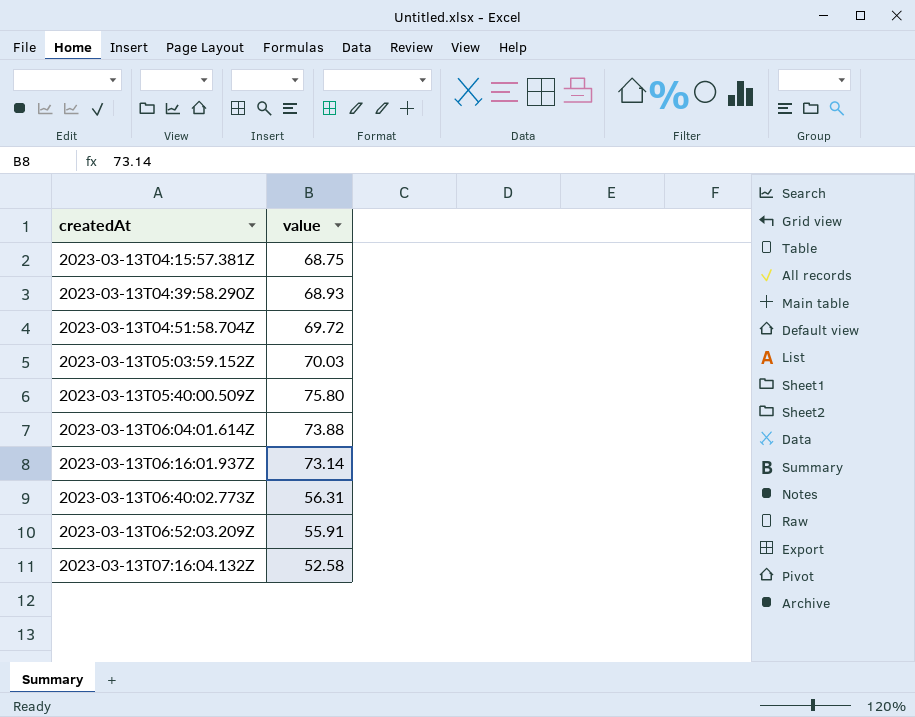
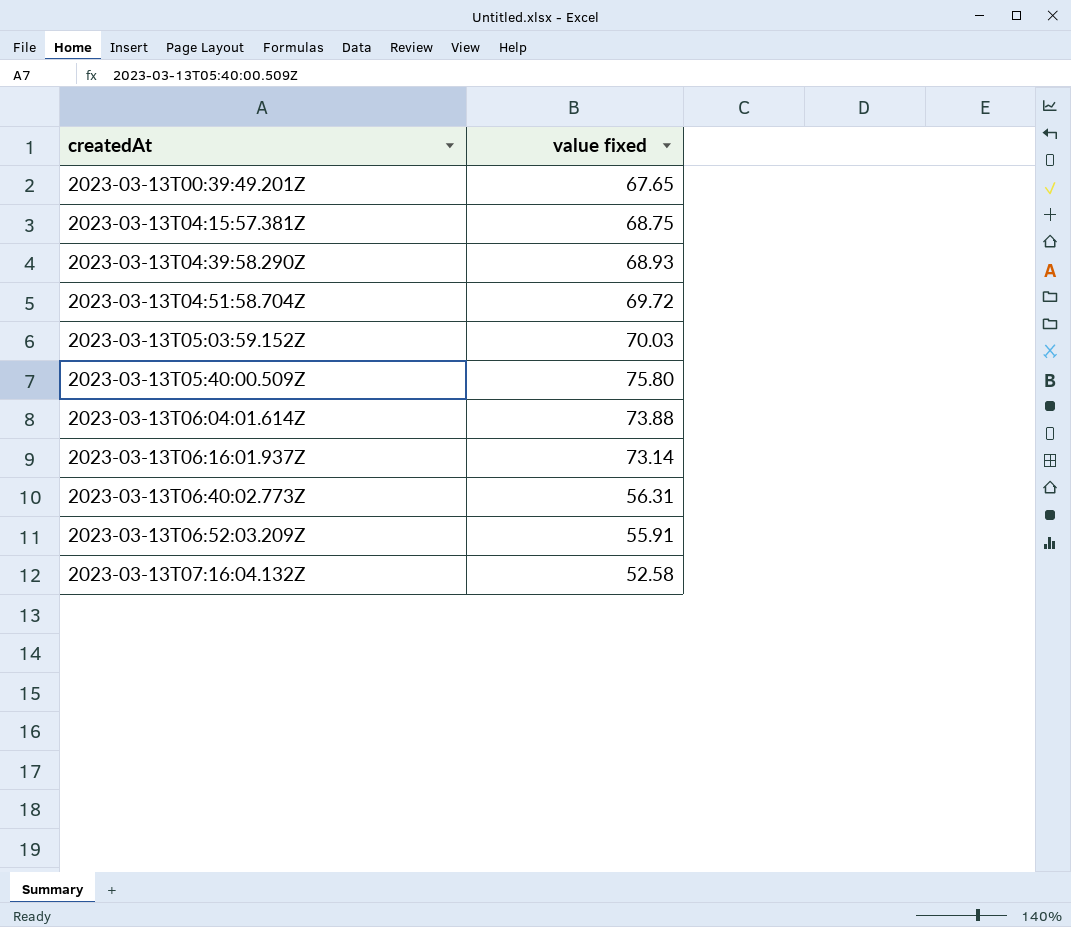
column name: value -> value fixed
row 2023-03-13T00:39:49.201Z: none -> 67.65

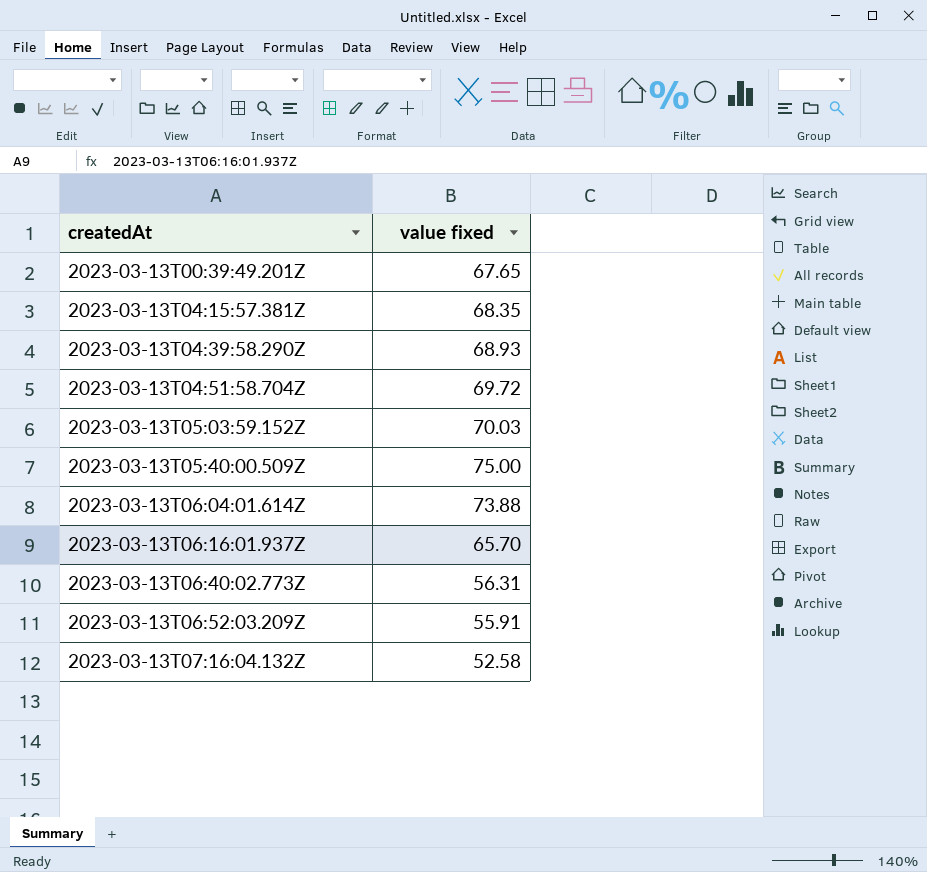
2023-03-13T04:15:57.381Z | value fixed: 68.75 -> 68.35
2023-03-13T05:40:00.509Z | value fixed: 75.80 -> 75.00
2023-03-13T06:16:01.937Z | value fixed: 73.14 -> 65.70

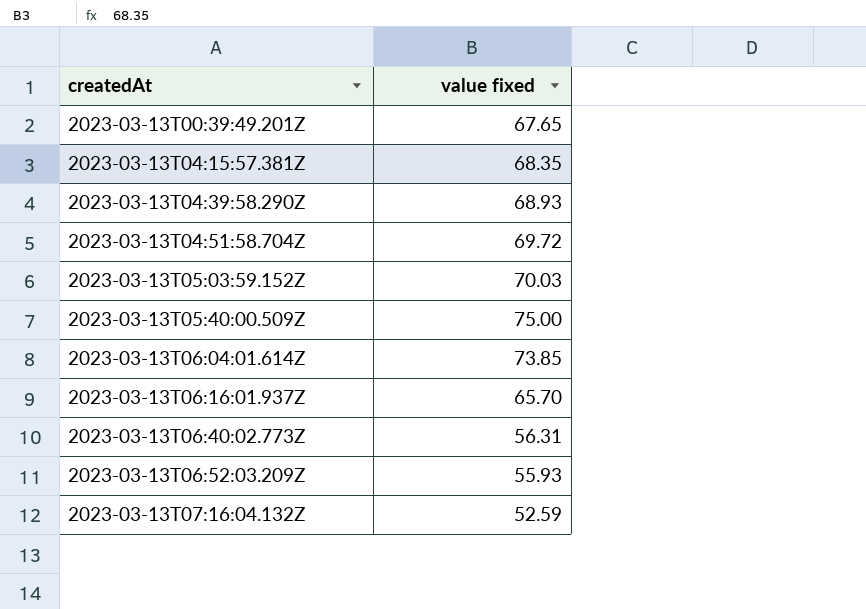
2023-03-13T06:04:01.614Z | value fixed: 73.88 -> 73.85
2023-03-13T06:52:03.209Z | value fixed: 55.91 -> 55.93
2023-03-13T07:16:04.132Z | value fixed: 52.58 -> 52.59

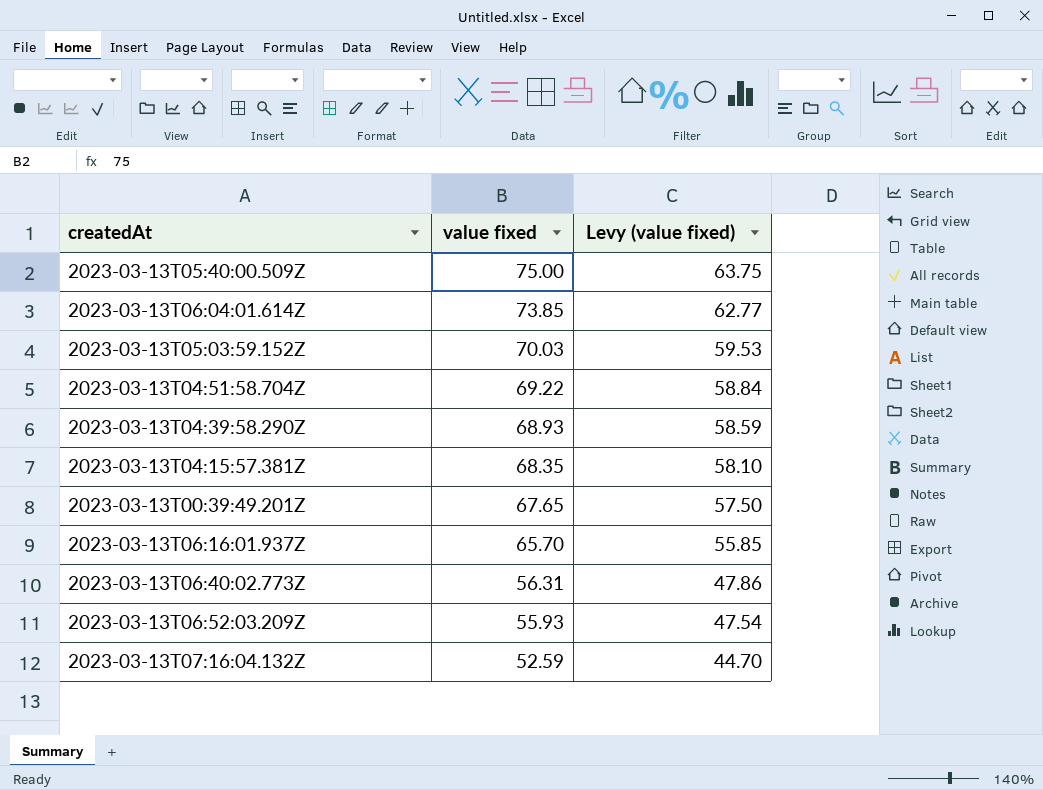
row order: createdAt ascending -> value fixed descending
column Levy (value fixed) | formula: none -> [value fixed] * 0.85
2023-03-13T04:51:58.704Z | value fixed: 69.72 -> 69.22

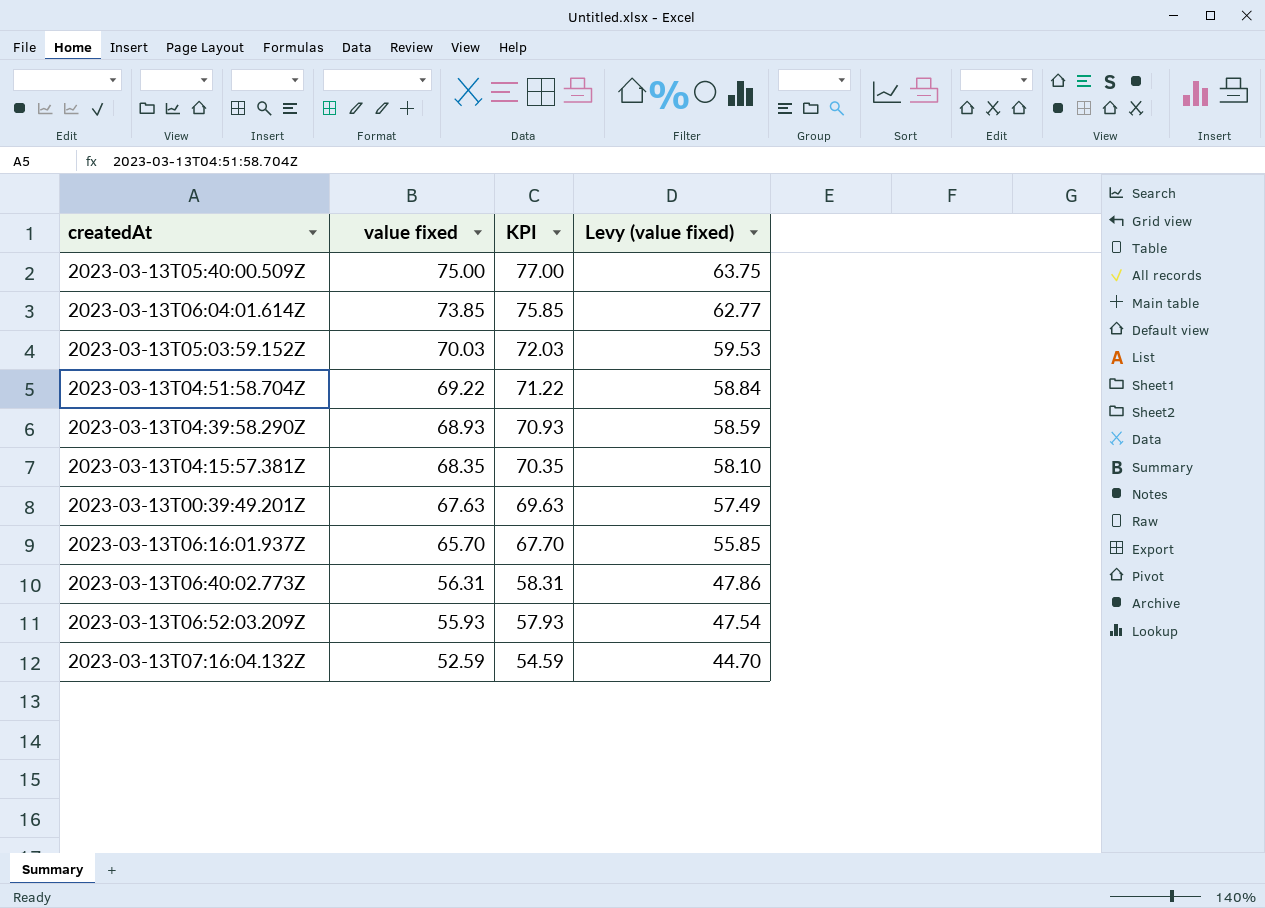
column KPI | formula: none -> [value fixed] + 2
2023-03-13T00:39:49.201Z | value fixed: 67.65 -> 67.63
2023-03-13T00:39:49.201Z | Levy (value fixed): 57.50 -> 57.49

